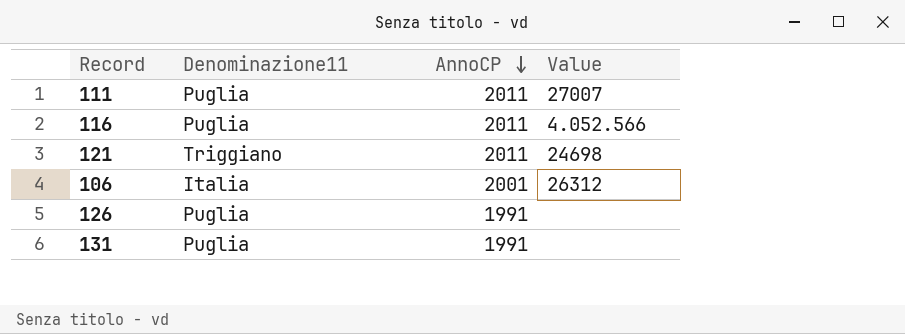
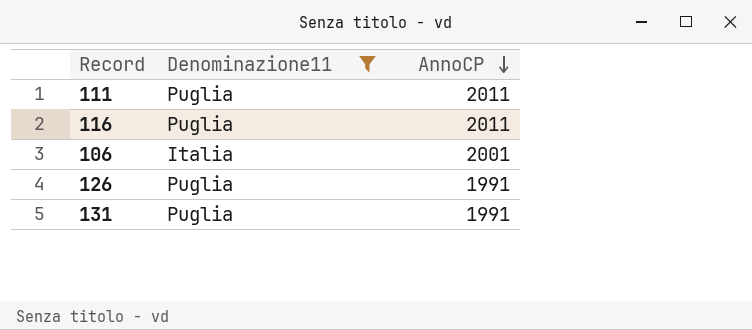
filter: none -> Denominazione11 != Triggiano
column Value | position: 4 -> none

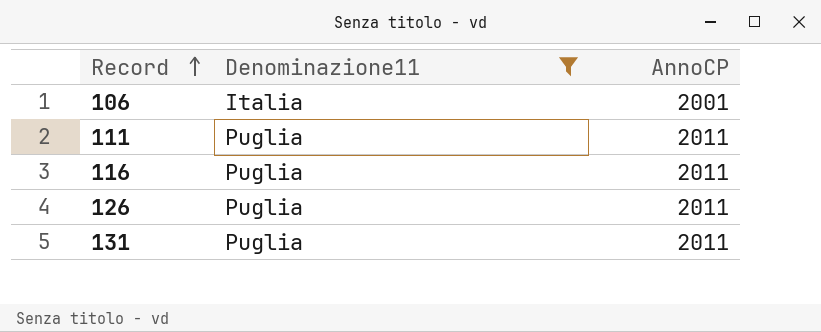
row order: AnnoCP descending -> Record ascending
126 | AnnoCP: 1991 -> 2011
131 | AnnoCP: 1991 -> 2011

